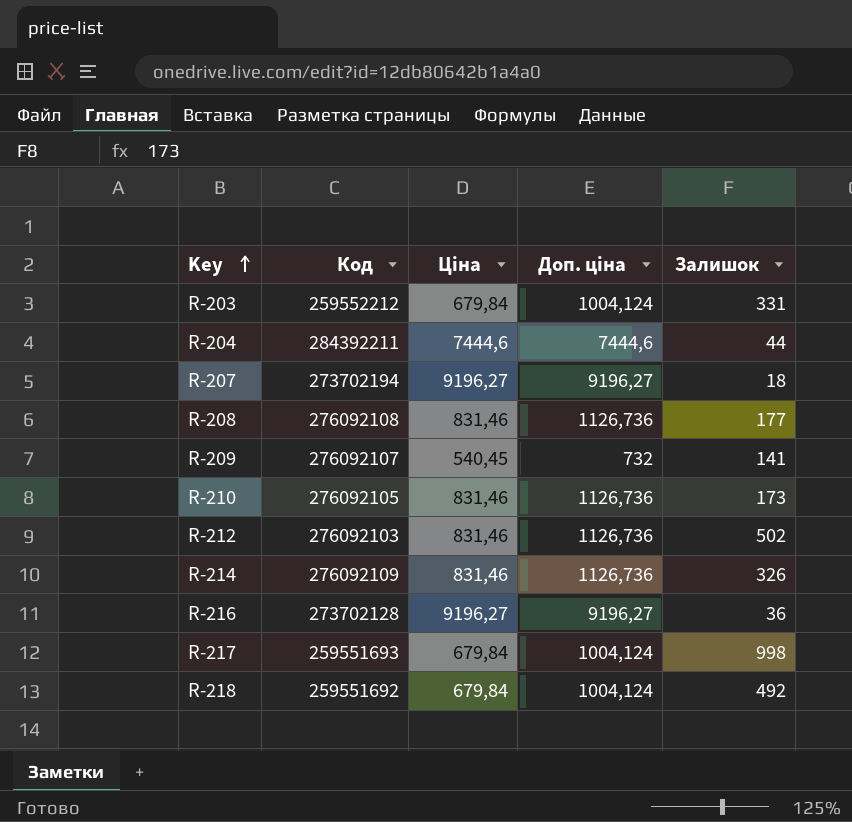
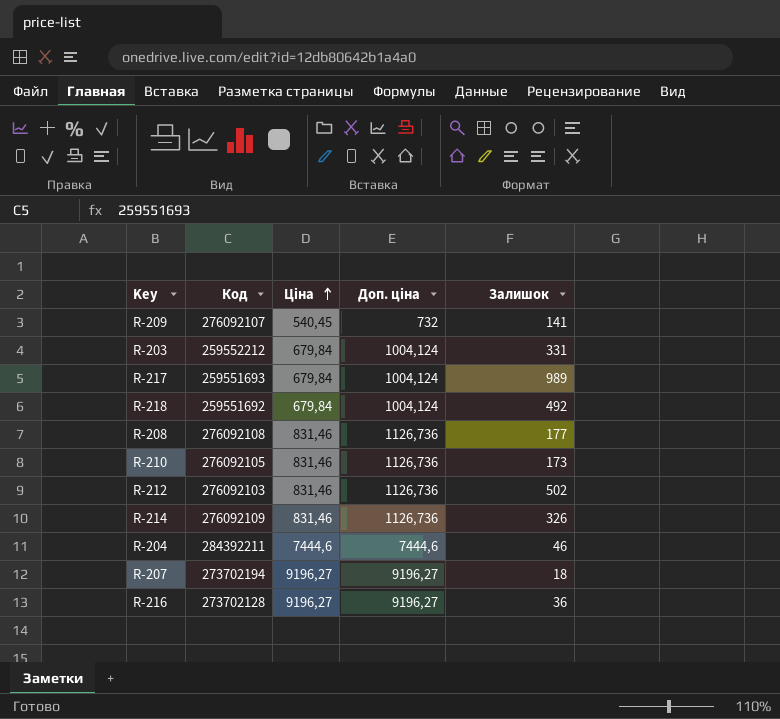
row order: Key ascending -> Ціна ascending
R-217 | Залишок: 998 -> 989
R-204 | Залишок: 44 -> 46

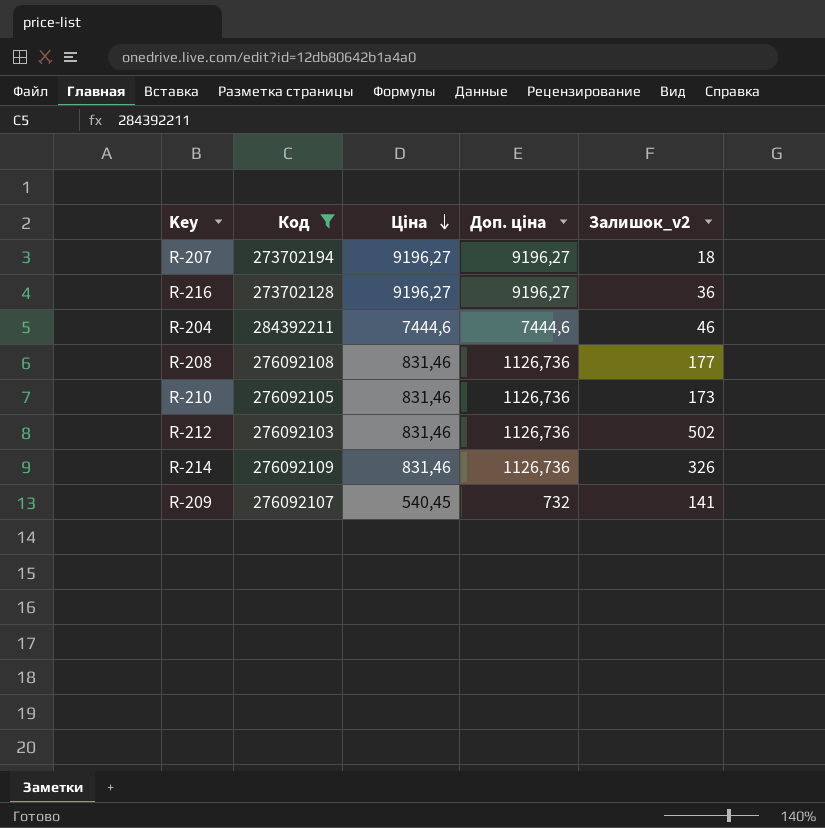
filter: none -> Код >= 273702128
row order: Ціна ascending -> Ціна descending
column name: Залишок -> Залишок_v2

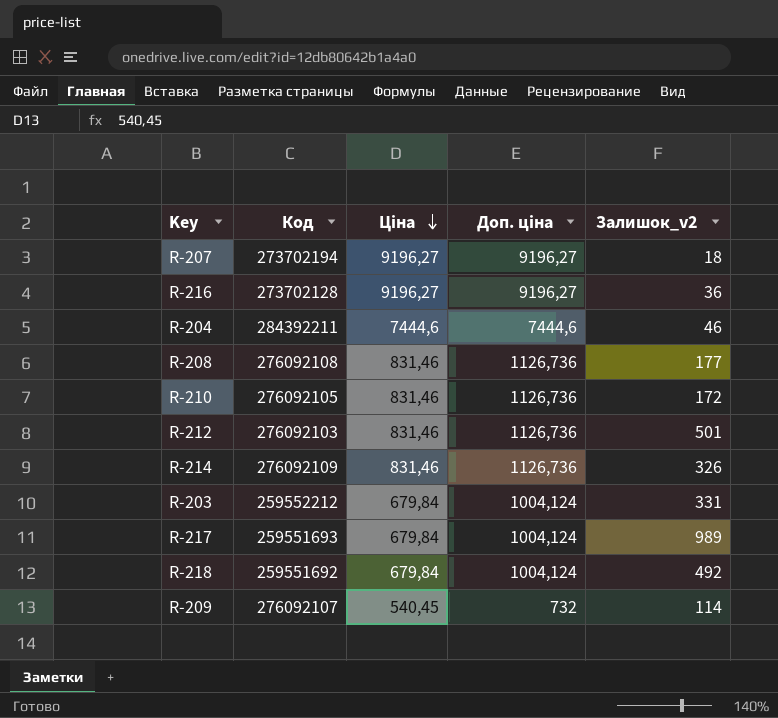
filter: Код >= 273702128 -> none
R-210 | Залишок_v2: 173 -> 172
R-212 | Залишок_v2: 502 -> 501
R-209 | Залишок_v2: 141 -> 114

